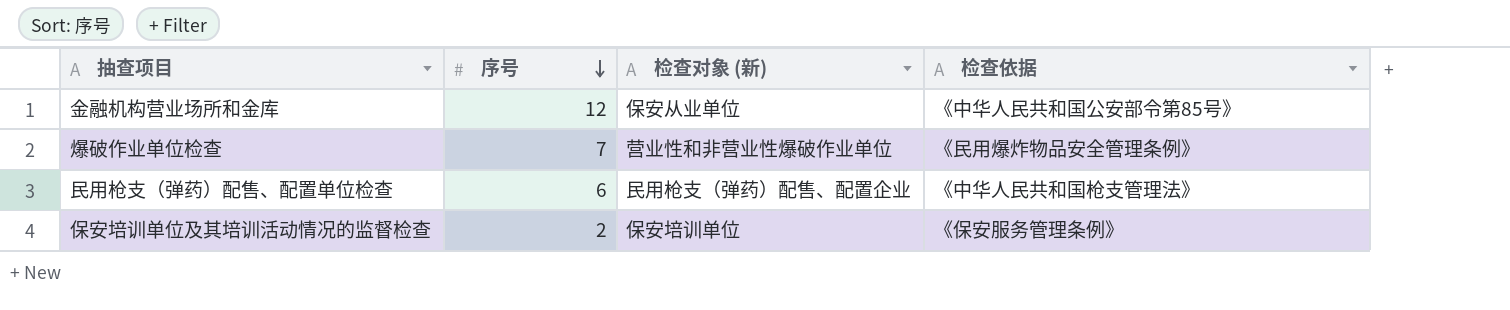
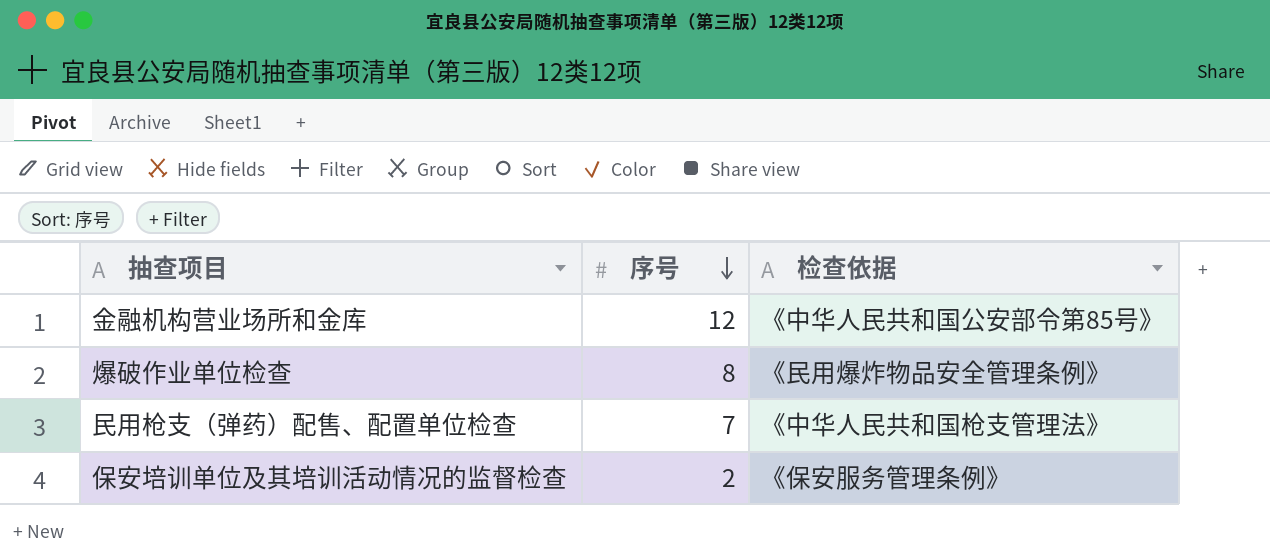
column 检查对象 (新) | position: 3 -> none
爆破作业单位检查 | 序号: 7 -> 8
民用枪支（弹药）配售、配置单位检查 | 序号: 6 -> 7

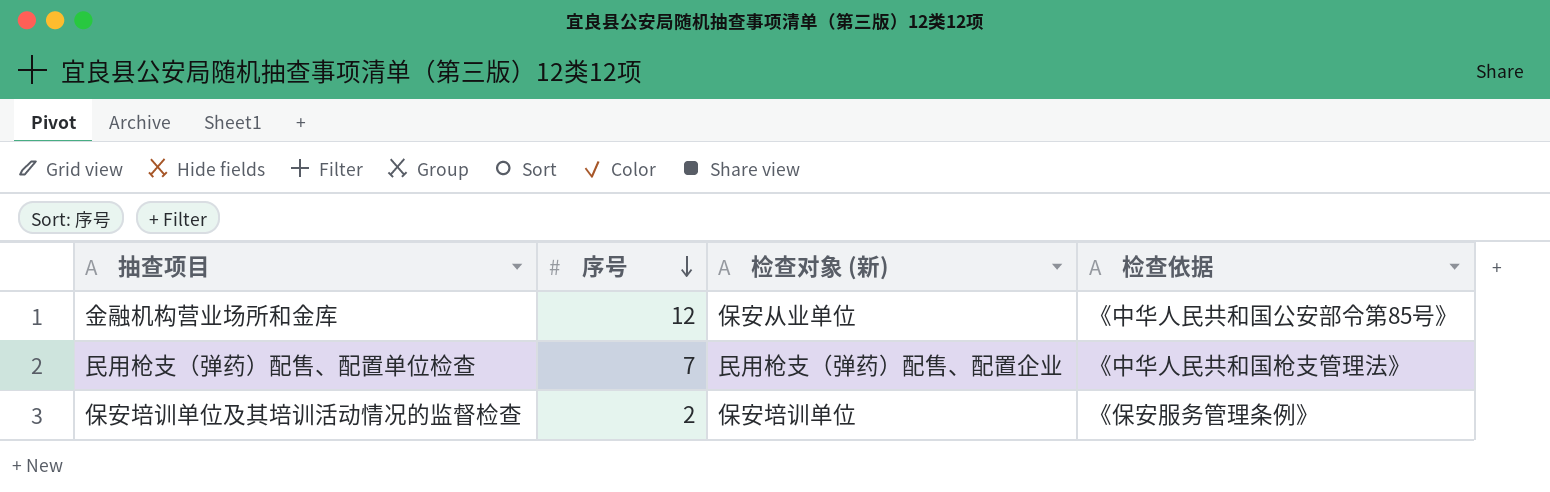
column 检查对象 (新) | position: none -> 3
row 爆破作业单位检查: 8 | 《民用爆炸物品安全管理条例》 -> none

